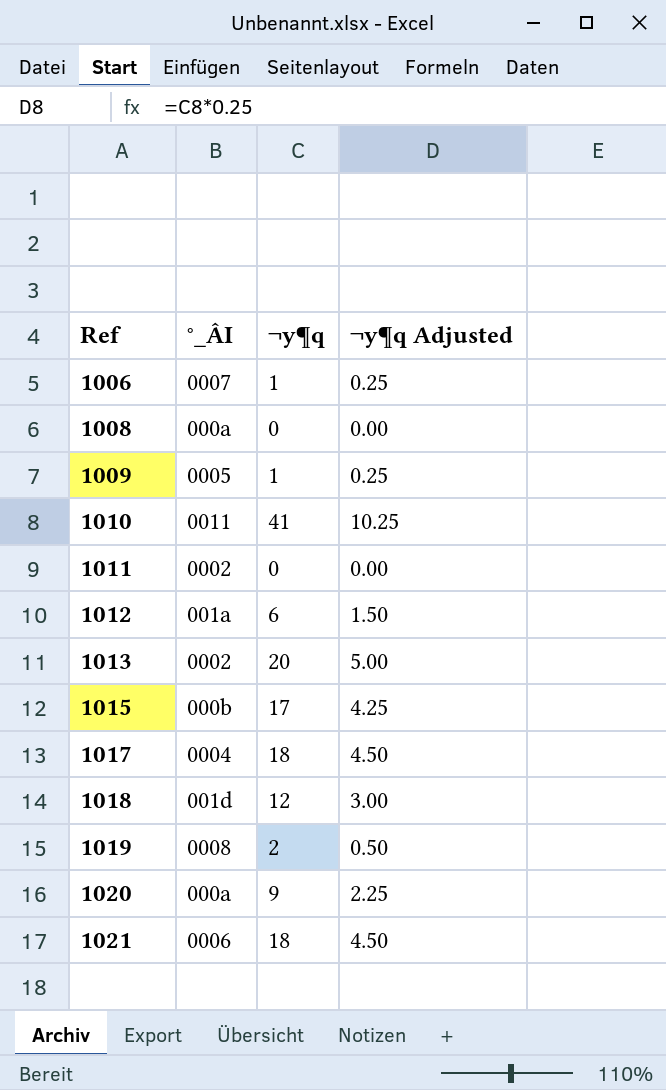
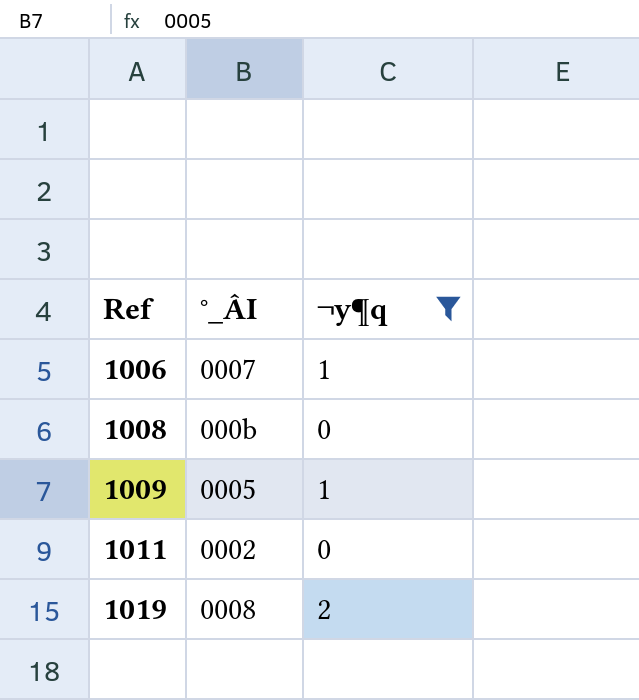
filter: none -> ¬y¶q <= 2
column ¬y¶q Adjusted | formula: [¬y¶q] * 0.25 -> none
1008 | °_ÂI: 000a -> 000b

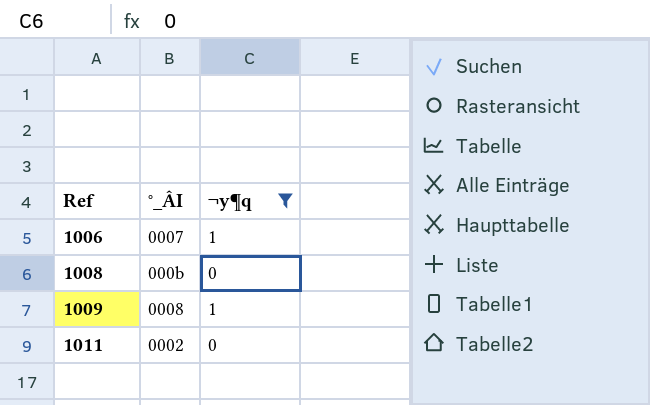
row 1019: 0008 | 2 -> none
1009 | °_ÂI: 0005 -> 0008

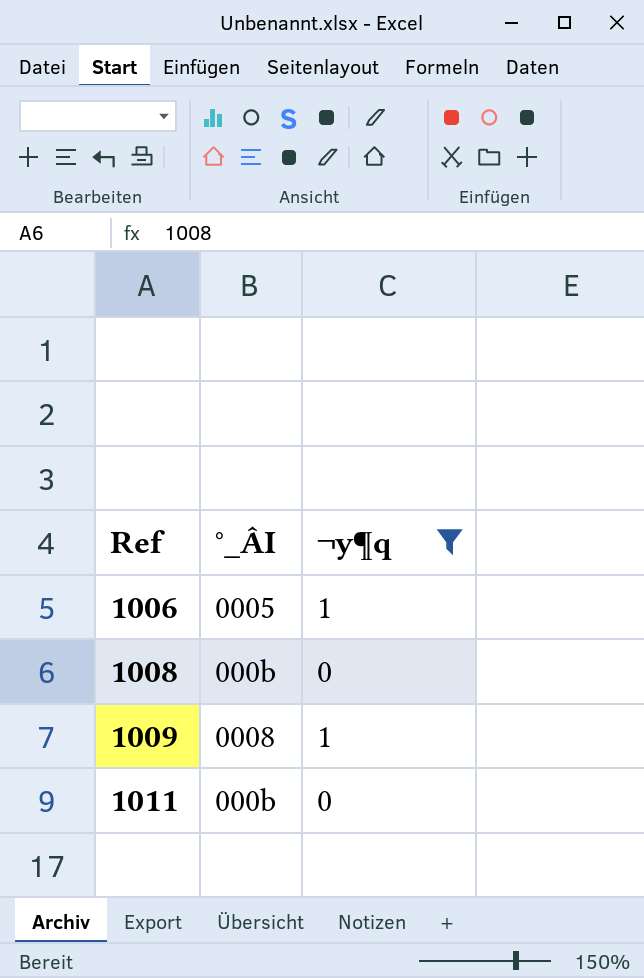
1006 | °_ÂI: 0007 -> 0005
1011 | °_ÂI: 0002 -> 000b

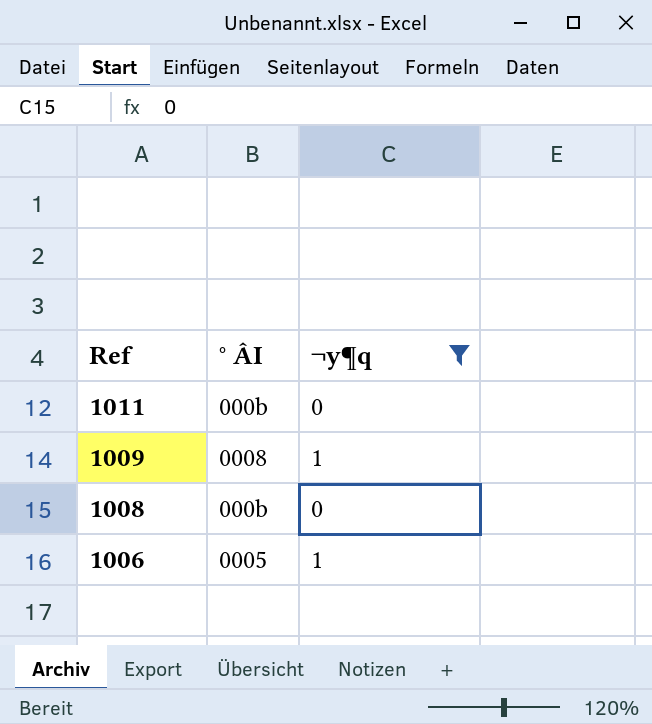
row order: Ref ascending -> Ref descending
column name: °_ÂI -> ° ÂI

